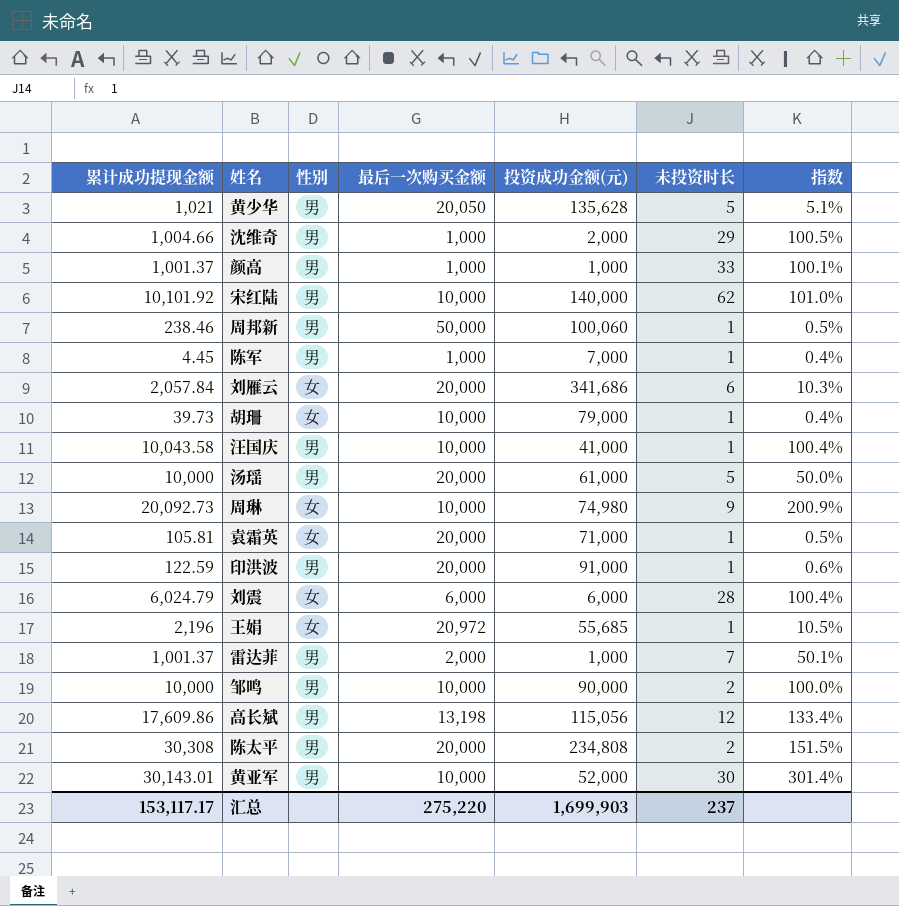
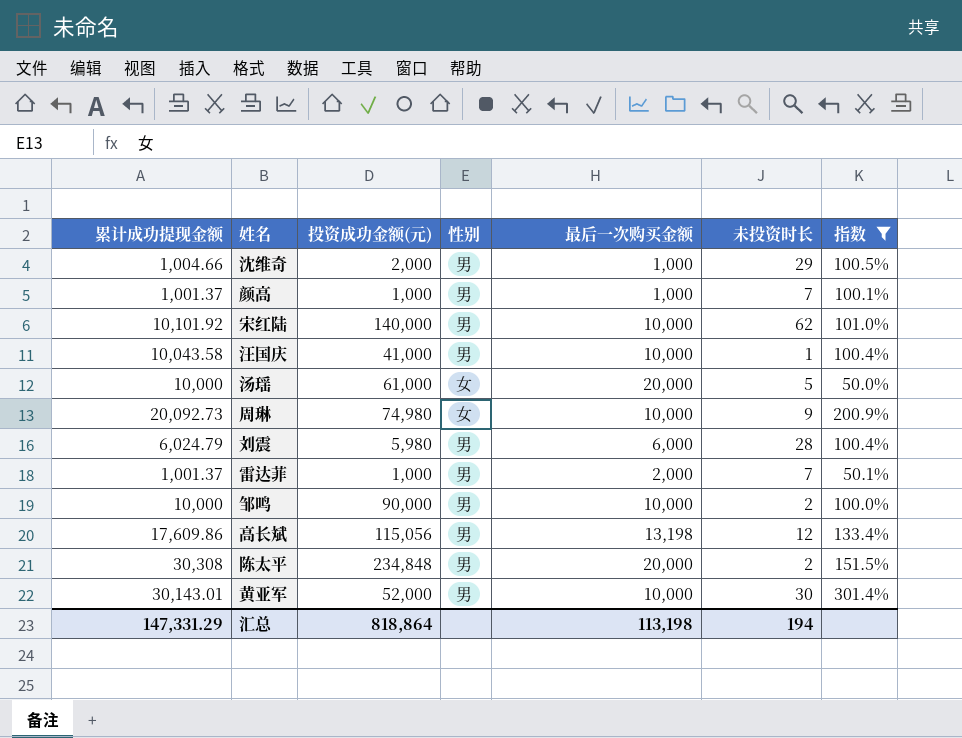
filter: none -> 指数 >= 50.0%
column 投资成功金额(元) | position: 5 -> 3
颜高 | 未投资时长: 33 -> 7
汤瑶 | 性别: 男 -> 女
刘震 | 投资成功金额(元): 6,000 -> 5,980
刘震 | 性别: 女 -> 男
陈太平 | 投资成功金额(元): 234,808 -> 234,848
汇总 | 累计成功提现金额: 153,117.17 -> 147,331.29
汇总 | 投资成功金额(元): 1,699,903 -> 818,864
汇总 | 最后一次购买金额: 275,220 -> 113,198
汇总 | 未投资时长: 237 -> 194

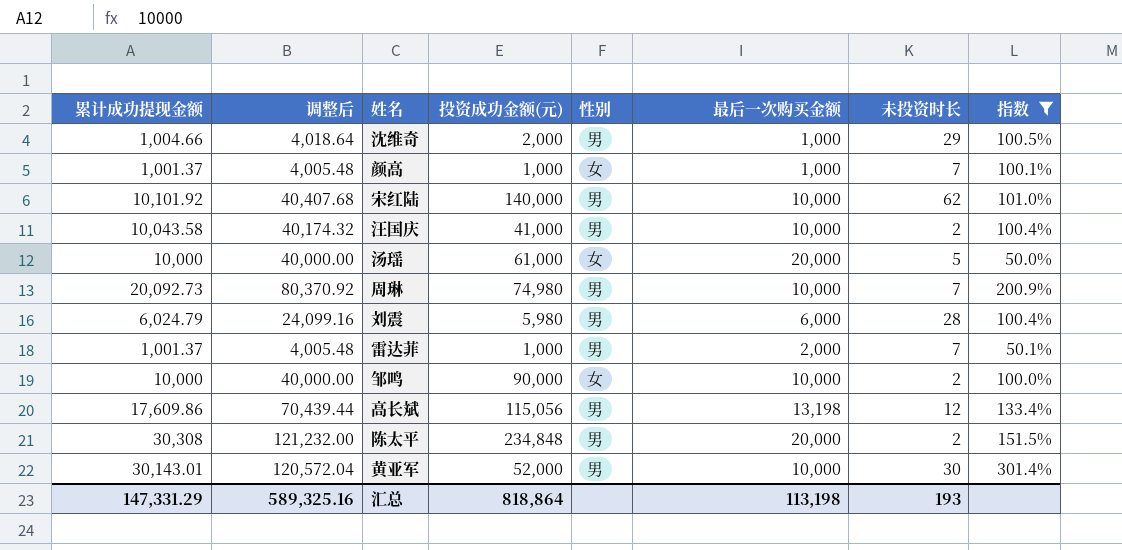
column 调整后 | formula: none -> [累计成功提现金额] * 4
颜高 | 性别: 男 -> 女
汪国庆 | 未投资时长: 1 -> 2
周琳 | 性别: 女 -> 男
周琳 | 未投资时长: 9 -> 7
邹鸣 | 性别: 男 -> 女
汇总 | 未投资时长: 194 -> 193

